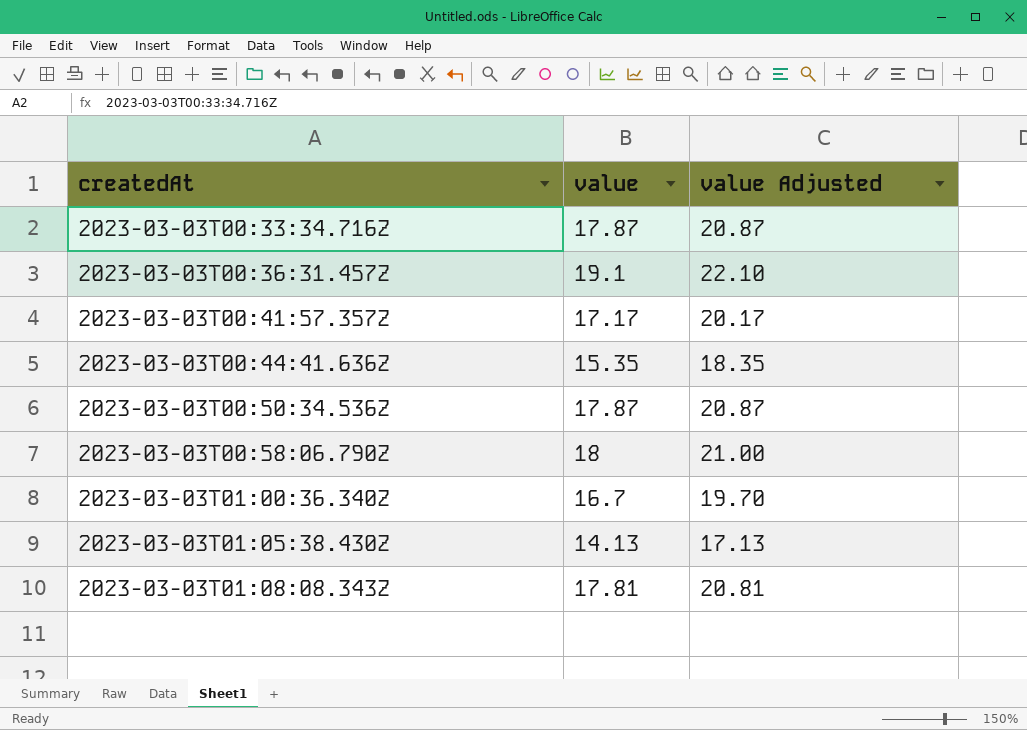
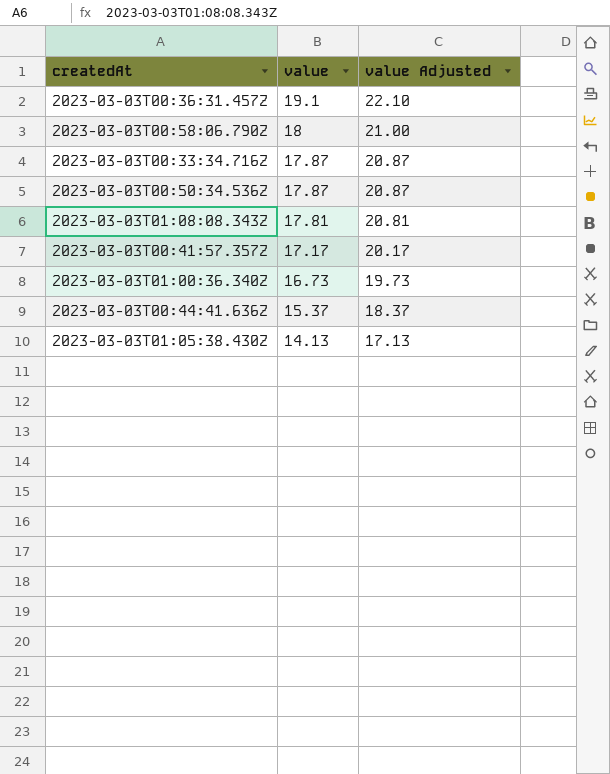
row order: createdAt ascending -> value descending
2023-03-03T01:00:36.340Z | value: 16.7 -> 16.73
2023-03-03T01:00:36.340Z | value Adjusted: 19.70 -> 19.73
2023-03-03T00:44:41.636Z | value: 15.35 -> 15.37
2023-03-03T00:44:41.636Z | value Adjusted: 18.35 -> 18.37

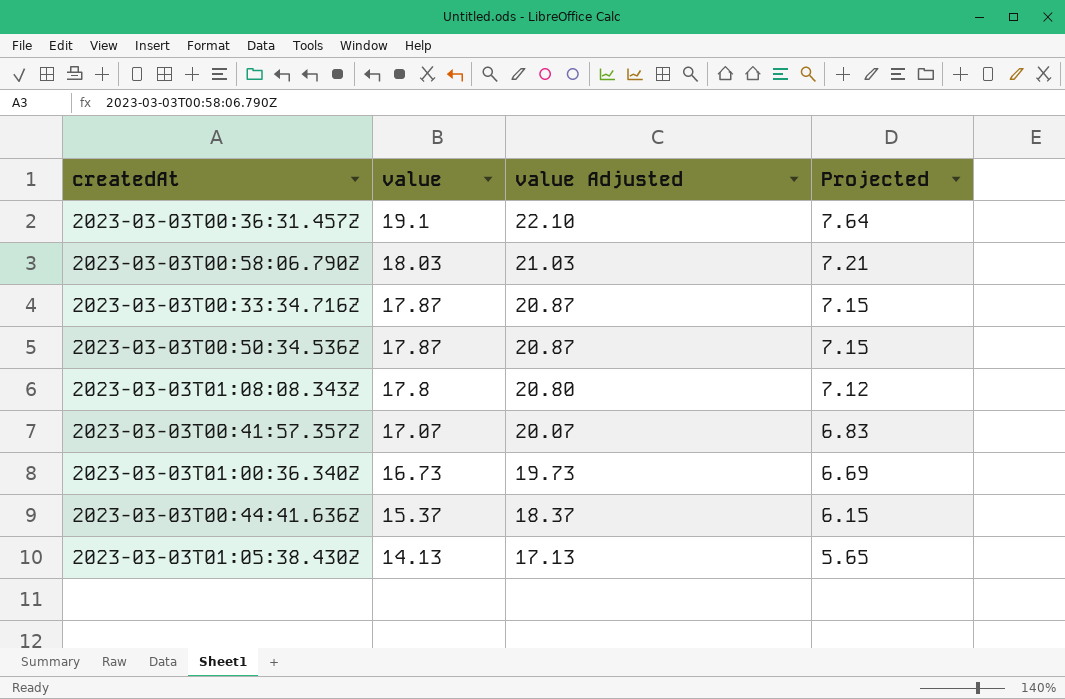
column Projected | formula: none -> [value] * 0.4
2023-03-03T00:58:06.790Z | value: 18 -> 18.03
2023-03-03T00:58:06.790Z | value Adjusted: 21.00 -> 21.03
2023-03-03T01:08:08.343Z | value: 17.81 -> 17.8
2023-03-03T01:08:08.343Z | value Adjusted: 20.81 -> 20.80
2023-03-03T00:41:57.357Z | value: 17.17 -> 17.07
2023-03-03T00:41:57.357Z | value Adjusted: 20.17 -> 20.07

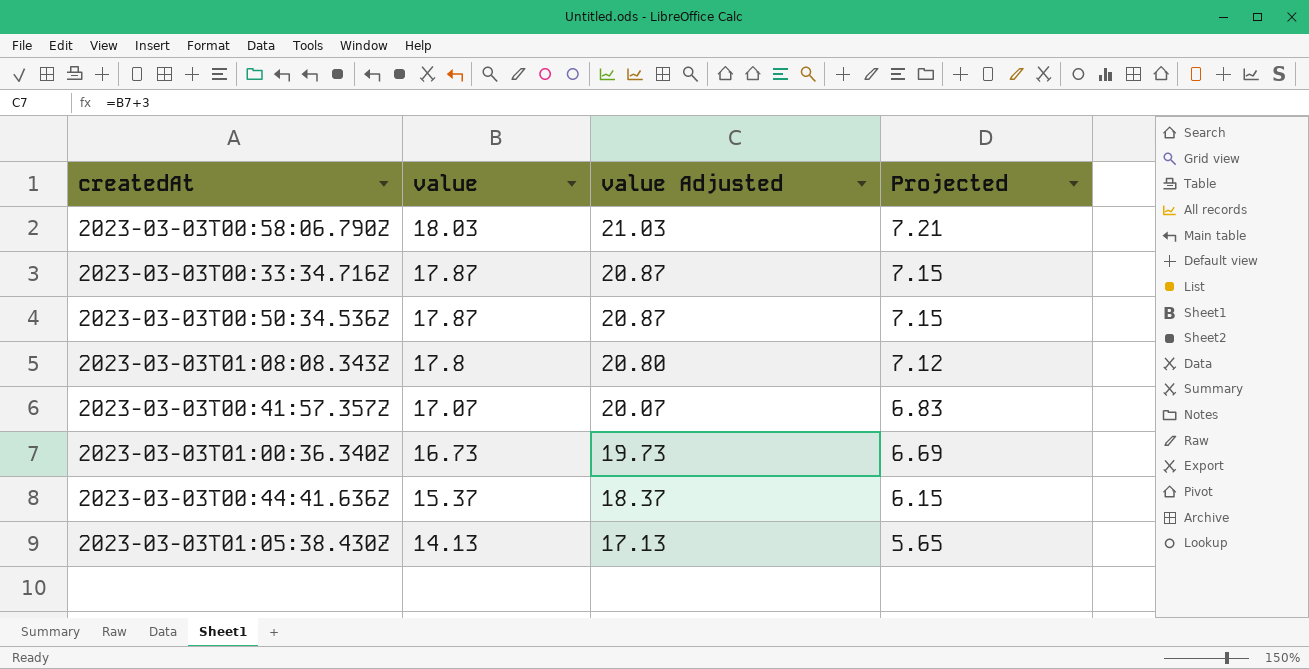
row 2023-03-03T00:36:31.457Z: 19.1 | 22.10 | 7.64 -> none

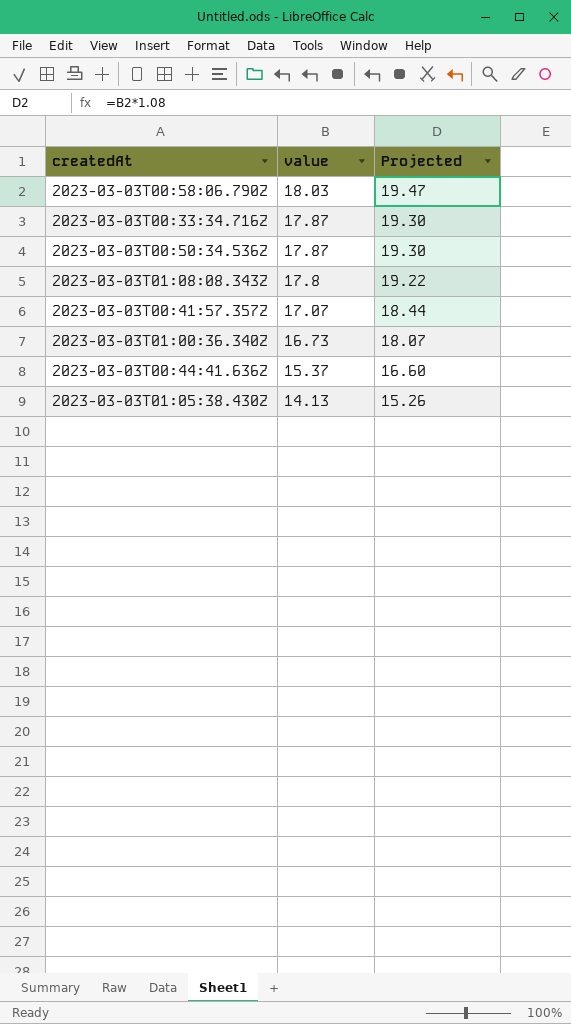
column value Adjusted | formula: [value] + 3 -> none
column Projected | formula: [value] * 0.4 -> [value] * 1.08

